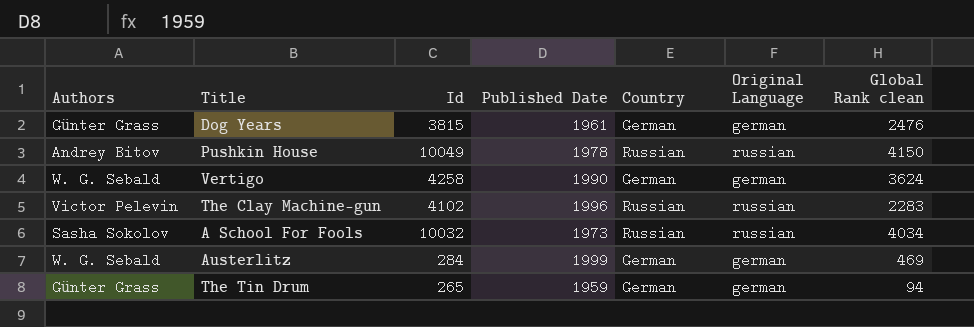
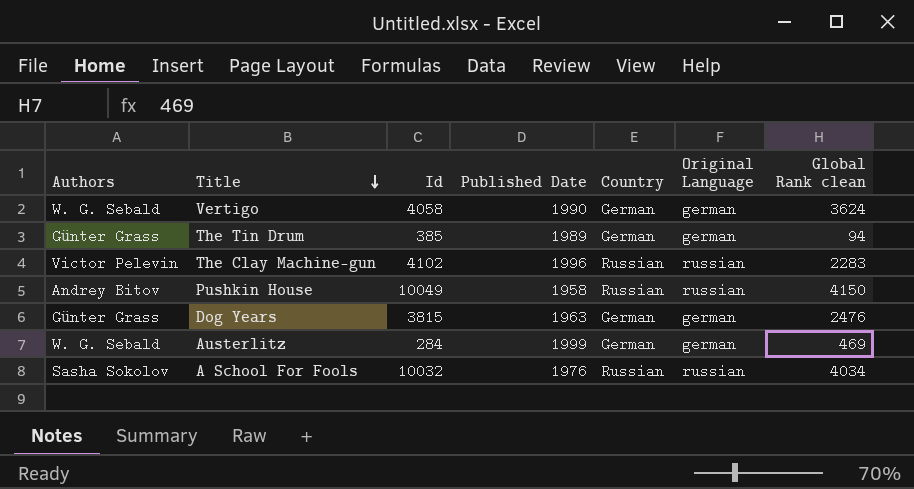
row order: none -> Title descending
Vertigo | Id: 4258 -> 4058
The Tin Drum | Id: 265 -> 385
The Tin Drum | Published Date: 1959 -> 1989
Pushkin House | Published Date: 1978 -> 1958
Dog Years | Published Date: 1961 -> 1963
A School For Fools | Published Date: 1973 -> 1976

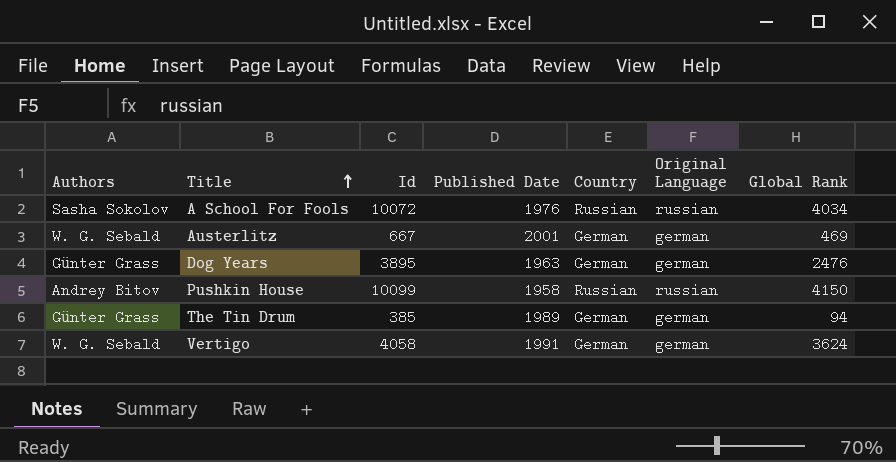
row order: Title descending -> Title ascending
column name: Global Rank clean -> Global Rank
row The Clay Machine-gun: Victor Pelevin | 4102 | 1996 | Russian | russian | 2283 -> none
A School For Fools | Id: 10032 -> 10072
Austerlitz | Id: 284 -> 667
Austerlitz | Published Date: 1999 -> 2001
Dog Years | Id: 3815 -> 3895
Pushkin House | Id: 10049 -> 10099
Vertigo | Published Date: 1990 -> 1991

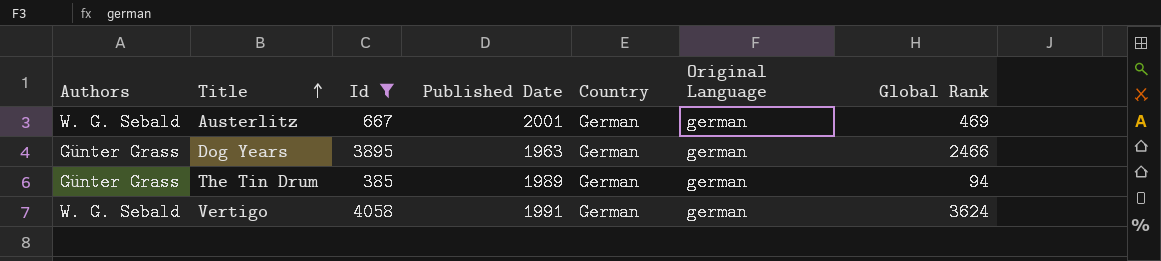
filter: none -> Id <= 4058
Dog Years | Global Rank: 2476 -> 2466

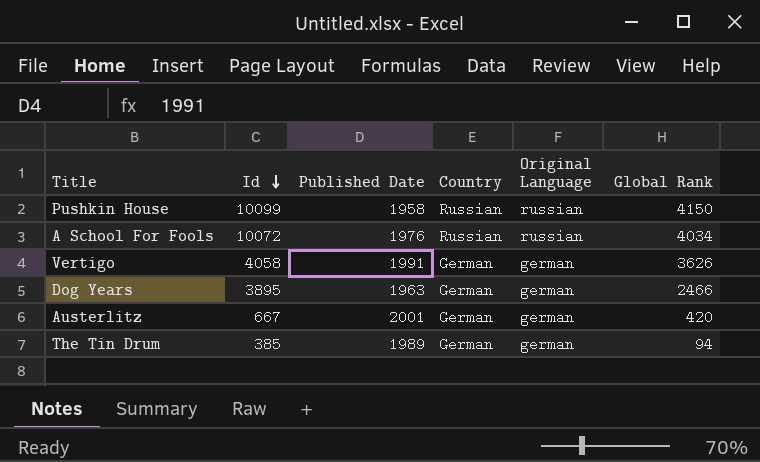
filter: Id <= 4058 -> none
row order: Title ascending -> Id descending
column Authors | position: 1 -> none
Vertigo | Global Rank: 3624 -> 3626
Austerlitz | Global Rank: 469 -> 420

